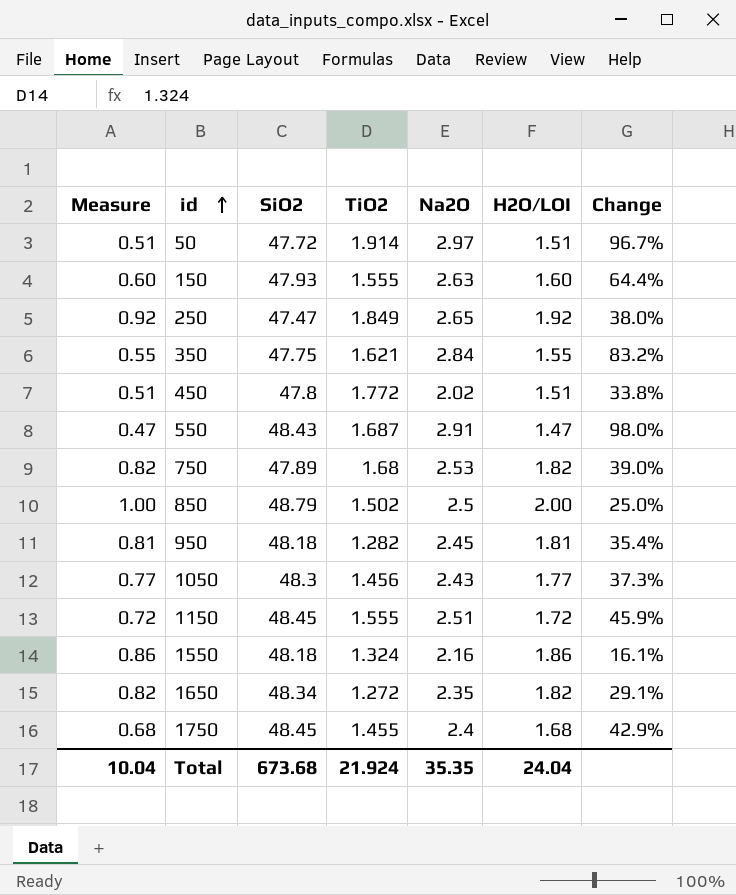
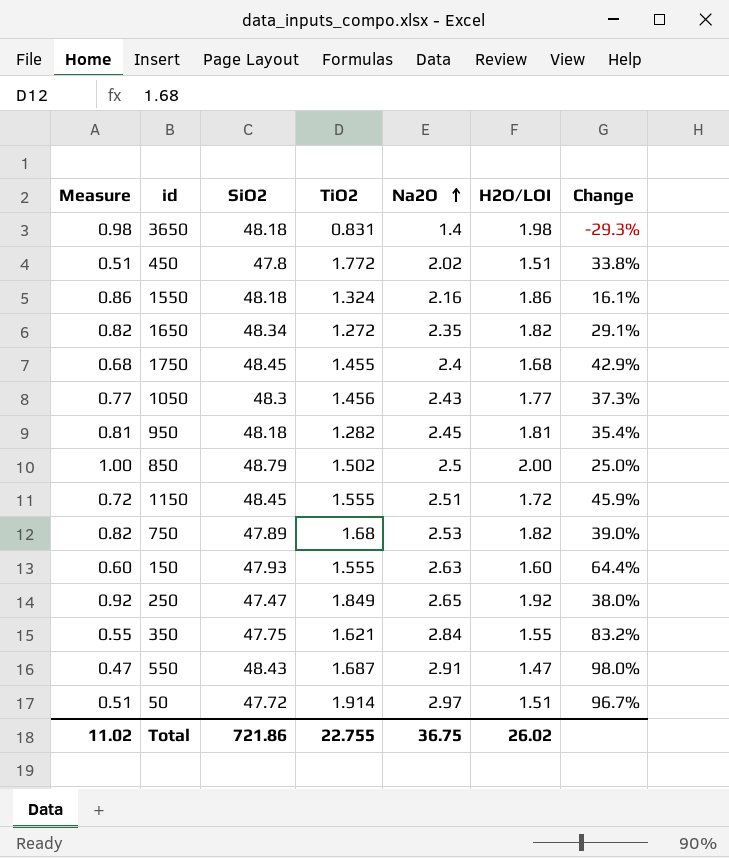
row order: id ascending -> Na2O ascending
row 3650: none -> 0.98 | 48.18 | 0.831 | 1.4 | 1.98 | -29.3%
Total | Measure: 10.04 -> 11.02
Total | SiO2: 673.68 -> 721.86
Total | TiO2: 21.924 -> 22.755
Total | Na2O: 35.35 -> 36.75
Total | H2O/LOI: 24.04 -> 26.02

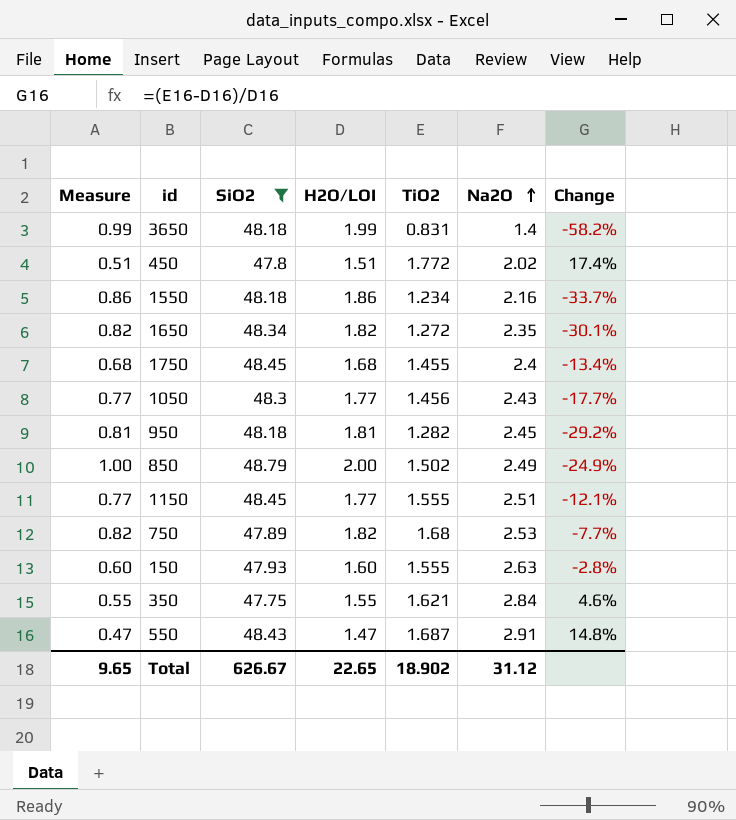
filter: none -> SiO2 >= 47.75
column H2O/LOI | position: 6 -> 4
column Change | formula: ([Na2O] - [H2O/LOI]) / [H2O/LOI] -> ([TiO2] - [H2O/LOI]) / [H2O/LOI]
3650 | Measure: 0.98 -> 0.99
3650 | H2O/LOI: 1.98 -> 1.99
1550 | TiO2: 1.324 -> 1.234
850 | Na2O: 2.5 -> 2.49
1150 | Measure: 0.72 -> 0.77
1150 | H2O/LOI: 1.72 -> 1.77
Total | Measure: 11.02 -> 9.65
Total | SiO2: 721.86 -> 626.67
Total | H2O/LOI: 26.02 -> 22.65
Total | TiO2: 22.755 -> 18.902
Total | Na2O: 36.75 -> 31.12

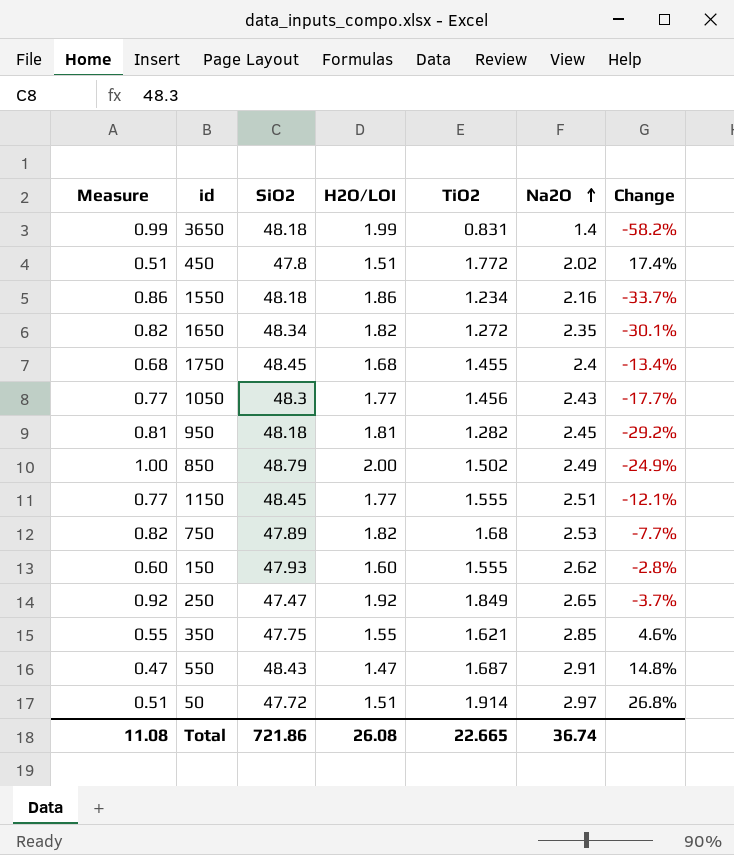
filter: SiO2 >= 47.75 -> none
150 | Na2O: 2.63 -> 2.62
350 | Na2O: 2.84 -> 2.85
Total | Measure: 9.65 -> 11.08
Total | SiO2: 626.67 -> 721.86
Total | H2O/LOI: 22.65 -> 26.08
Total | TiO2: 18.902 -> 22.665
Total | Na2O: 31.12 -> 36.74

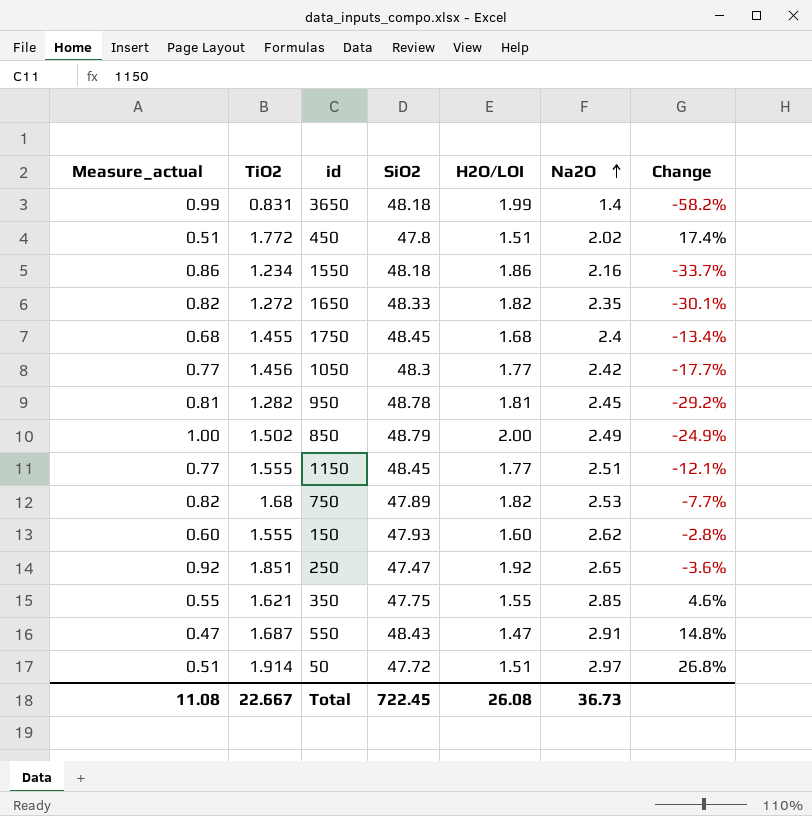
column name: Measure -> Measure_actual
column TiO2 | position: 5 -> 2
1650 | SiO2: 48.34 -> 48.33
1050 | Na2O: 2.43 -> 2.42
950 | SiO2: 48.18 -> 48.78
250 | TiO2: 1.849 -> 1.851
250 | Change: -3.7% -> -3.6%
Total | TiO2: 22.665 -> 22.667
Total | SiO2: 721.86 -> 722.45
Total | Na2O: 36.74 -> 36.73

